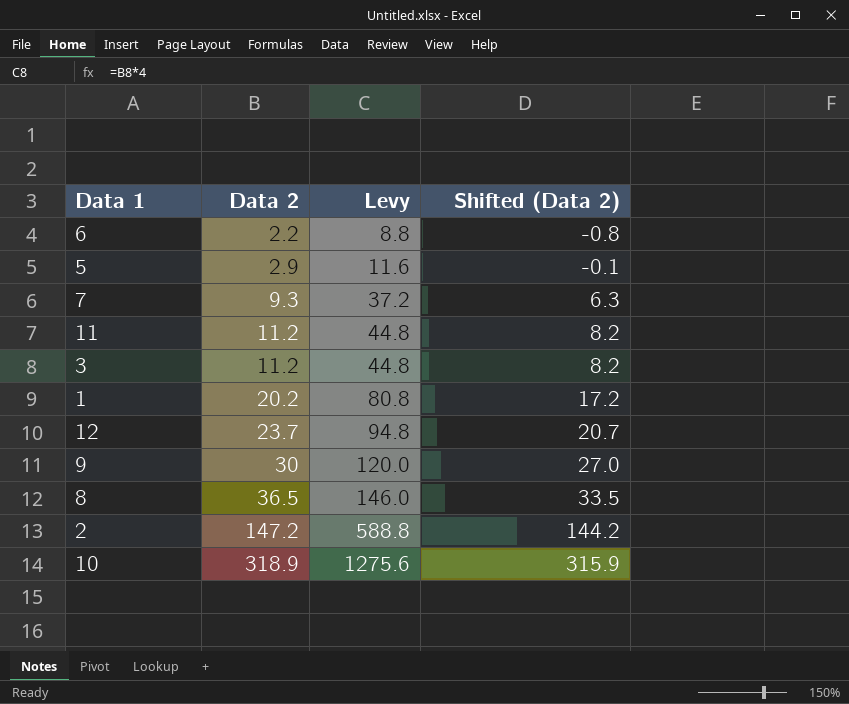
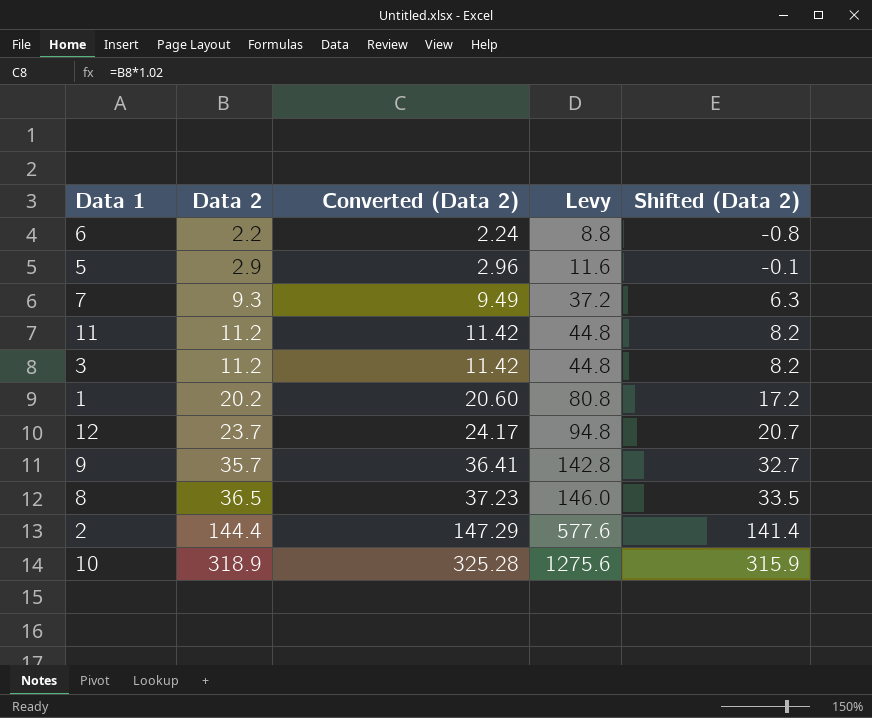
column Converted (Data 2) | formula: none -> [Data 2] * 1.02
9 | Data 2: 30 -> 35.7
9 | Levy: 120.0 -> 142.8
9 | Shifted (Data 2): 27.0 -> 32.7
2 | Data 2: 147.2 -> 144.4
2 | Levy: 588.8 -> 577.6
2 | Shifted (Data 2): 144.2 -> 141.4

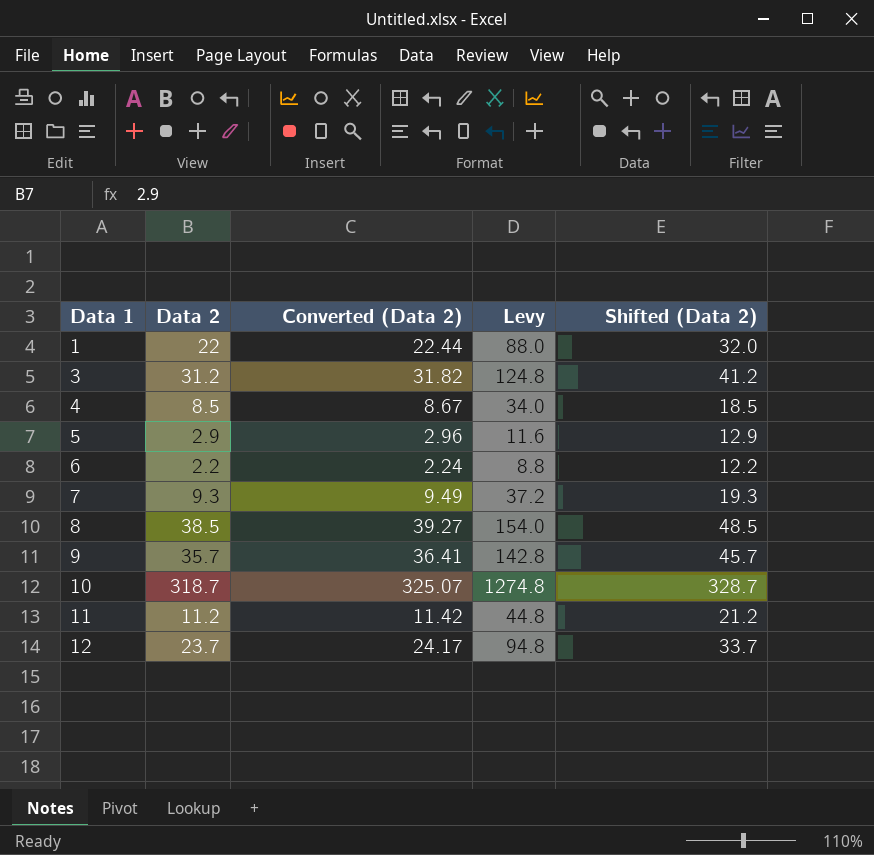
row order: Data 2 ascending -> Data 1 ascending
column Shifted (Data 2) | formula: [Data 2] - 3 -> [Data 2] + 10
row 2: 144.4 | 147.29 | 577.6 | 141.4 -> none
1 | Data 2: 20.2 -> 22
1 | Converted (Data 2): 20.60 -> 22.44
1 | Levy: 80.8 -> 88.0
3 | Data 2: 11.2 -> 31.2
3 | Converted (Data 2): 11.42 -> 31.82
3 | Levy: 44.8 -> 124.8
row 4: none -> 8.5 | 8.67 | 34.0 | 18.5
8 | Data 2: 36.5 -> 38.5
8 | Converted (Data 2): 37.23 -> 39.27
8 | Levy: 146.0 -> 154.0
10 | Data 2: 318.9 -> 318.7
10 | Converted (Data 2): 325.28 -> 325.07
10 | Levy: 1275.6 -> 1274.8

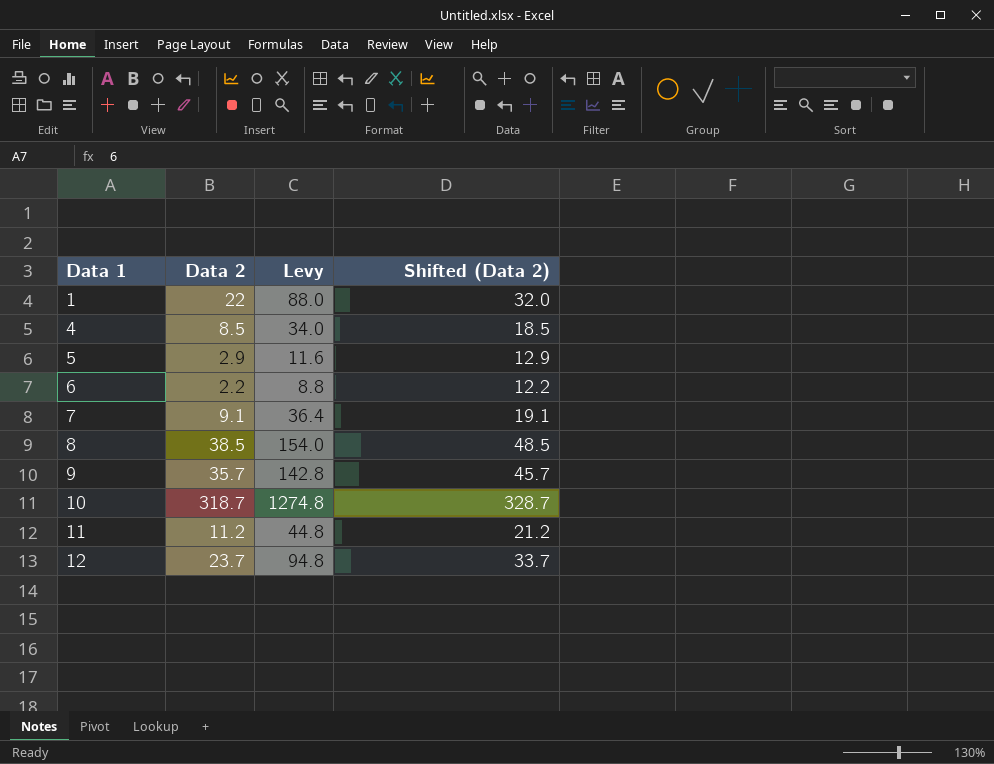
column Converted (Data 2) | formula: [Data 2] * 1.02 -> none
row 3: 31.2 | 31.82 | 124.8 | 41.2 -> none
7 | Data 2: 9.3 -> 9.1
7 | Levy: 37.2 -> 36.4
7 | Shifted (Data 2): 19.3 -> 19.1

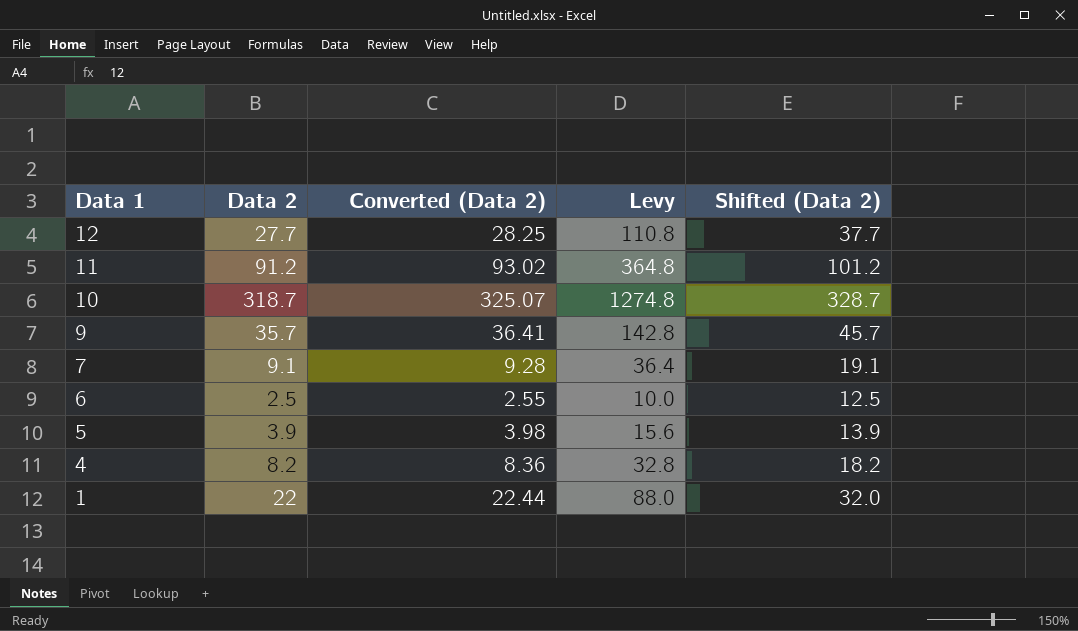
row order: Data 1 ascending -> Data 1 descending
column Converted (Data 2) | formula: none -> [Data 2] * 1.02
row 8: 38.5 | 154.0 | 48.5 -> none
12 | Data 2: 23.7 -> 27.7
12 | Levy: 94.8 -> 110.8
12 | Shifted (Data 2): 33.7 -> 37.7
11 | Data 2: 11.2 -> 91.2
11 | Levy: 44.8 -> 364.8
11 | Shifted (Data 2): 21.2 -> 101.2
6 | Data 2: 2.2 -> 2.5
6 | Levy: 8.8 -> 10.0
6 | Shifted (Data 2): 12.2 -> 12.5
5 | Data 2: 2.9 -> 3.9
5 | Levy: 11.6 -> 15.6
5 | Shifted (Data 2): 12.9 -> 13.9
4 | Data 2: 8.5 -> 8.2
4 | Levy: 34.0 -> 32.8
4 | Shifted (Data 2): 18.5 -> 18.2

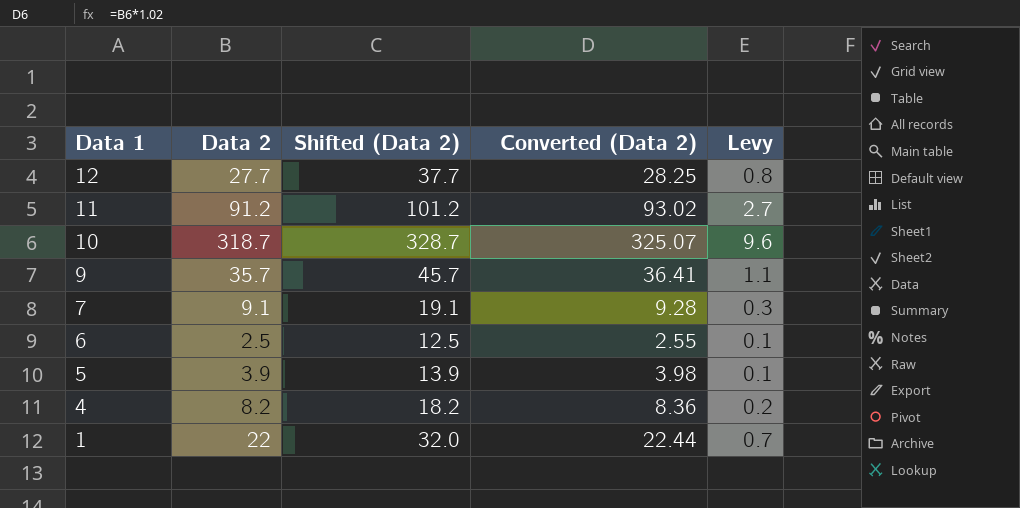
column Shifted (Data 2) | position: 5 -> 3
column Levy | formula: [Data 2] * 4 -> [Data 2] * 0.03

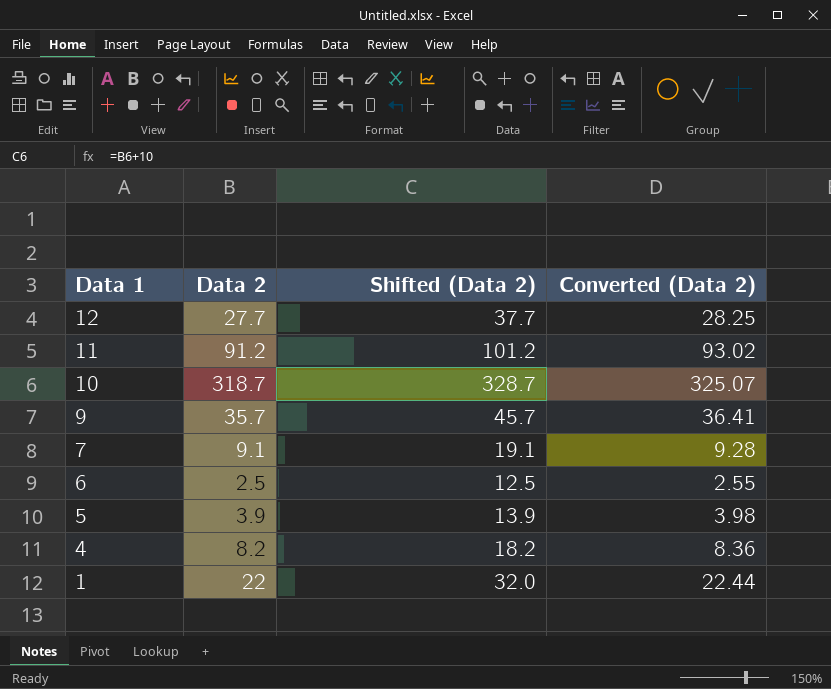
column Levy | formula: [Data 2] * 0.03 -> none

